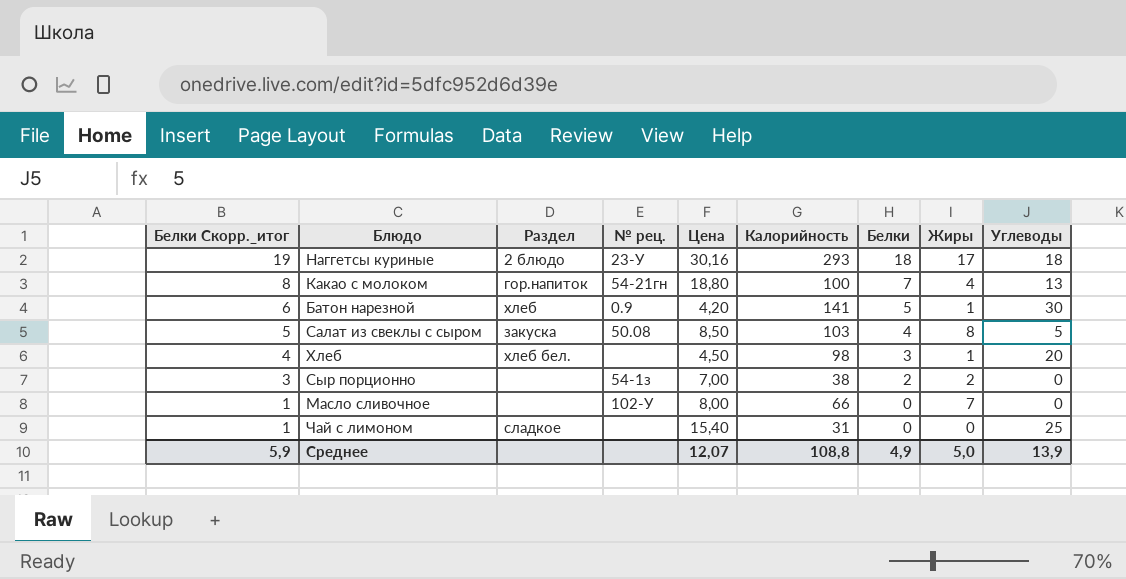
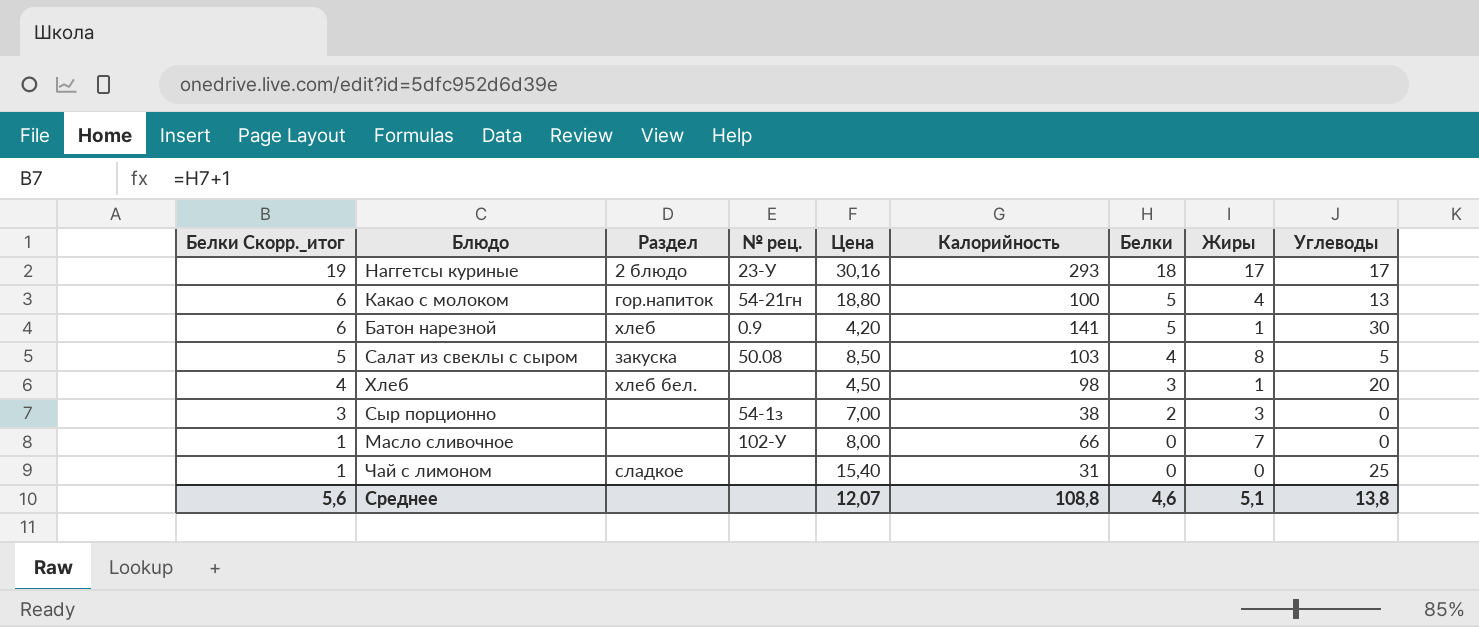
Наггетсы куриные | Углеводы: 18 -> 17
Какао с молоком | Белки Скорр._итог: 8 -> 6
Какао с молоком | Белки: 7 -> 5
Сыр порционно | Жиры: 2 -> 3
Среднее | Белки Скорр._итог: 5,9 -> 5,6
Среднее | Белки: 4,9 -> 4,6
Среднее | Жиры: 5,0 -> 5,1
Среднее | Углеводы: 13,9 -> 13,8

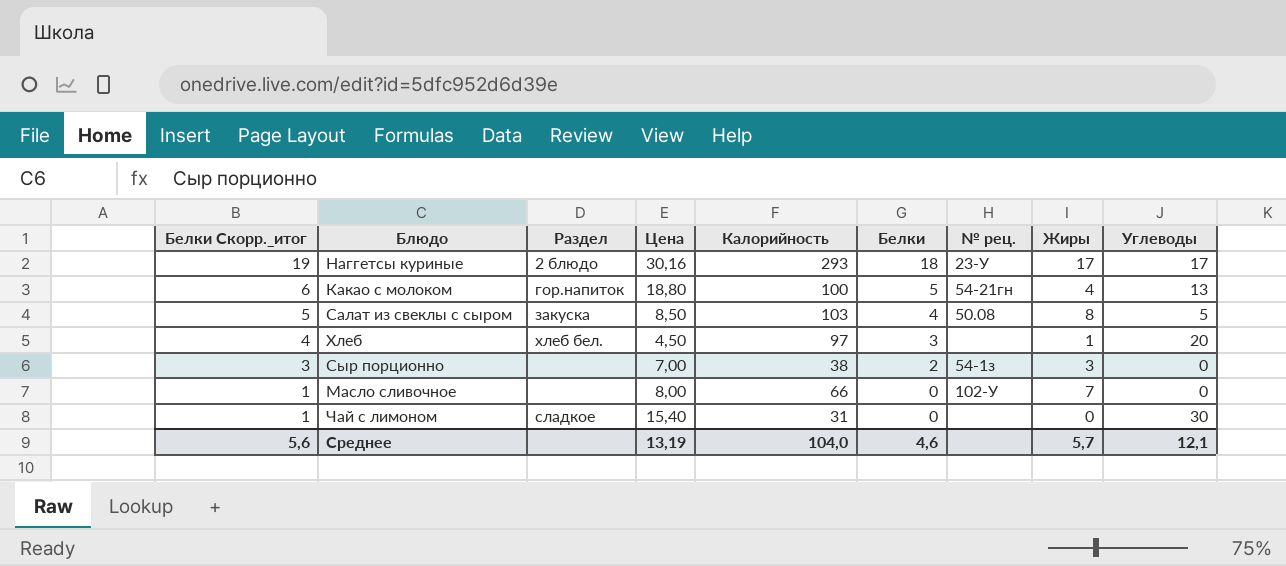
column № рец. | position: 4 -> 7
row Батон нарезной: 6 | хлеб | 0.9 | 4,20 | 141 | 5 | 1 | 30 -> none
Хлеб | Калорийность: 98 -> 97
Чай с лимоном | Углеводы: 25 -> 30
Среднее | Цена: 12,07 -> 13,19
Среднее | Калорийность: 108,8 -> 104,0
Среднее | Жиры: 5,1 -> 5,7
Среднее | Углеводы: 13,8 -> 12,1

